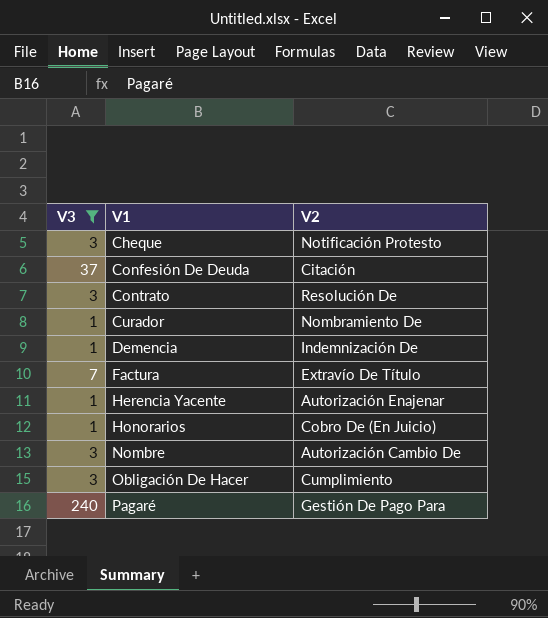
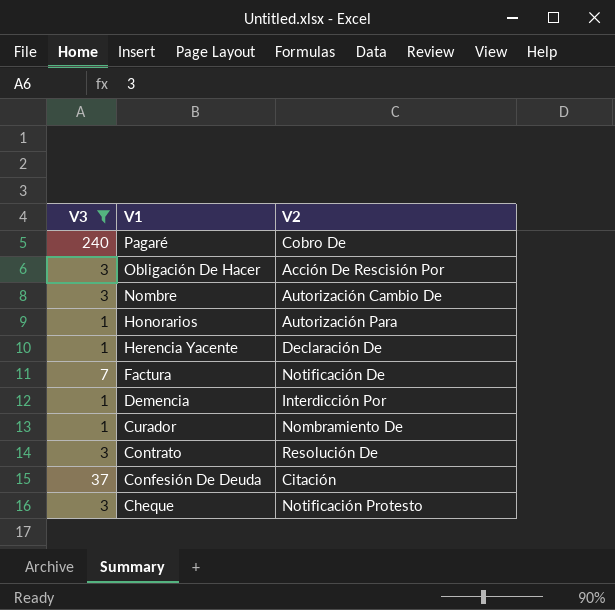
row order: V1 ascending -> V1 descending
Pagaré | V2: Gestión De Pago Para -> Cobro De
Obligación De Hacer | V2: Cumplimiento -> Acción De Rescisión Por
Honorarios | V2: Cobro De (En Juicio) -> Autorización Para
Herencia Yacente | V2: Autorización Enajenar -> Declaración De
Factura | V2: Extravío De Título -> Notificación De
Demencia | V2: Indemnización De -> Interdicción Por

